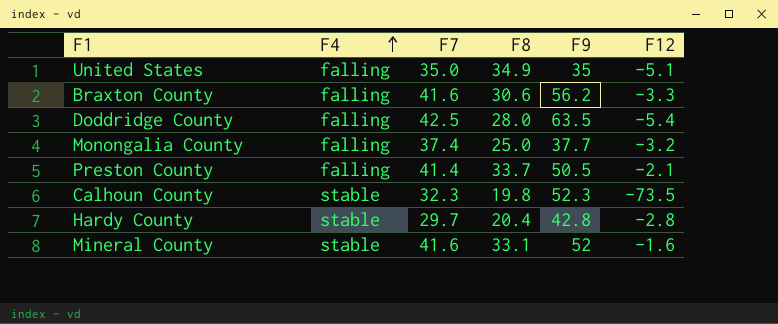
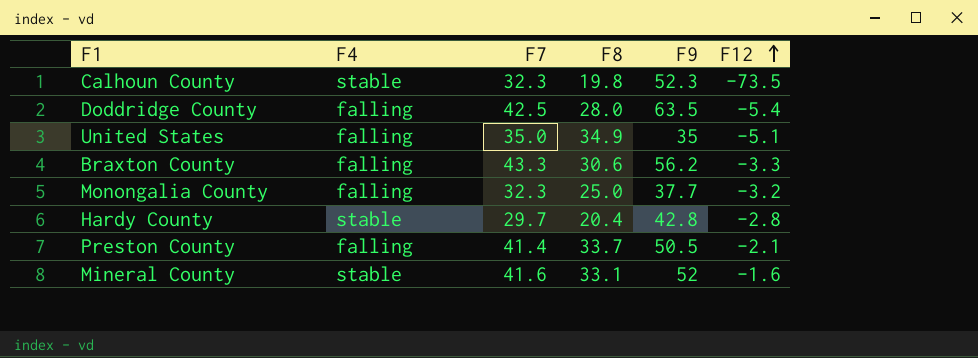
row order: F4 ascending -> F12 ascending
Braxton County | F7: 41.6 -> 43.3
Monongalia County | F7: 37.4 -> 32.3

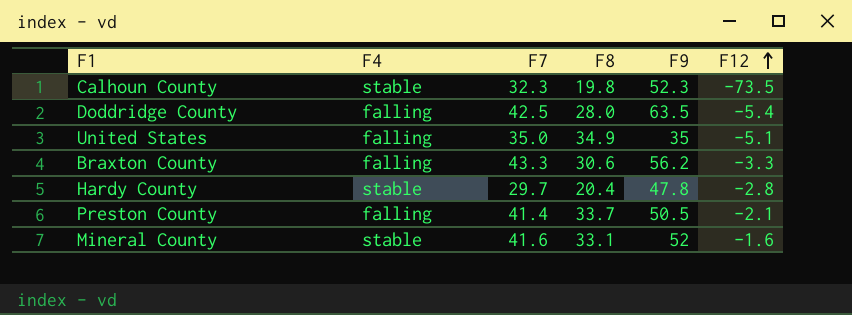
row Monongalia County: falling | 32.3 | 25.0 | 37.7 | -3.2 -> none
Hardy County | F9: 42.8 -> 47.8

